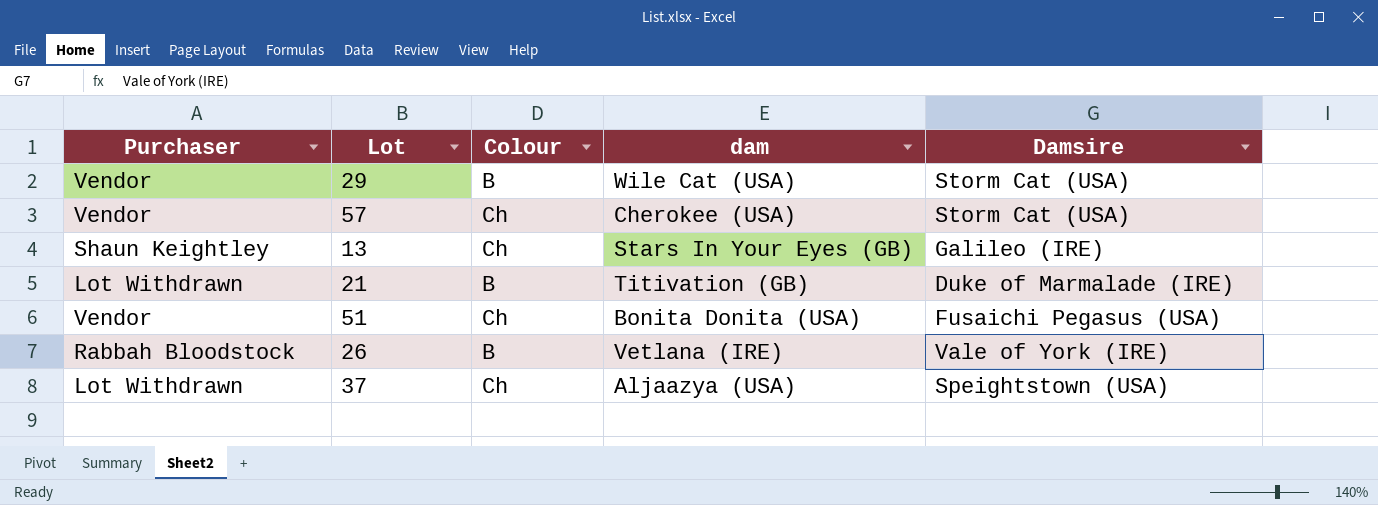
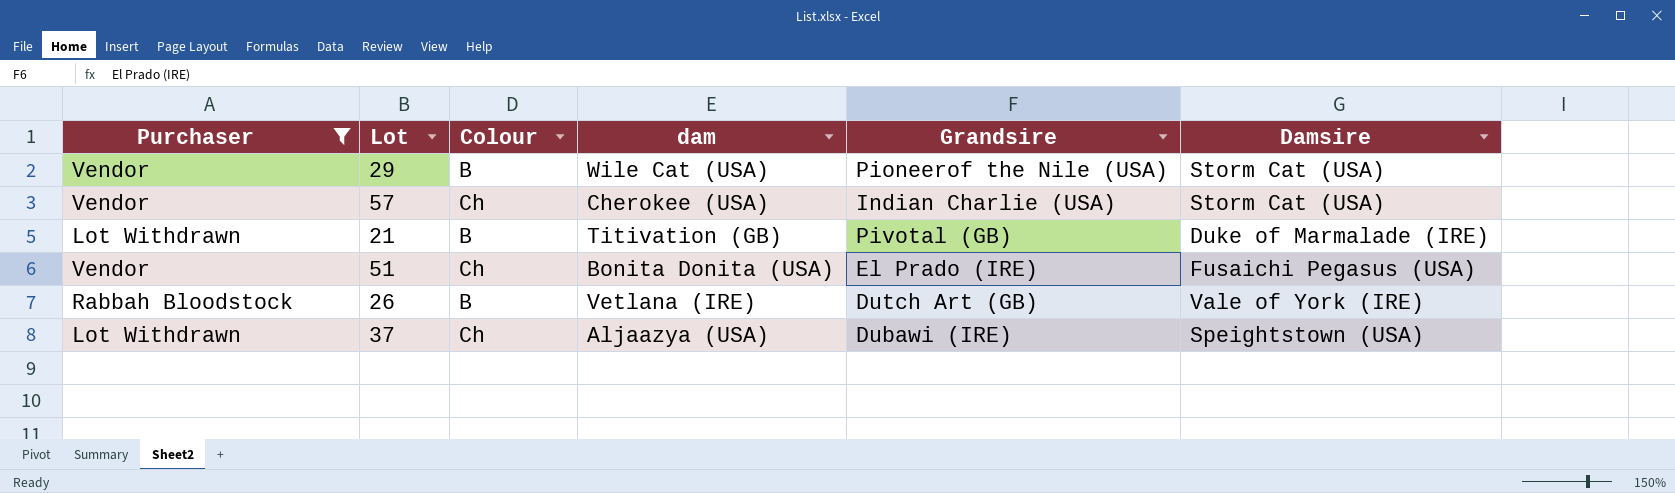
filter: none -> Purchaser != Shaun Keightley
column Grandsire | position: none -> 5

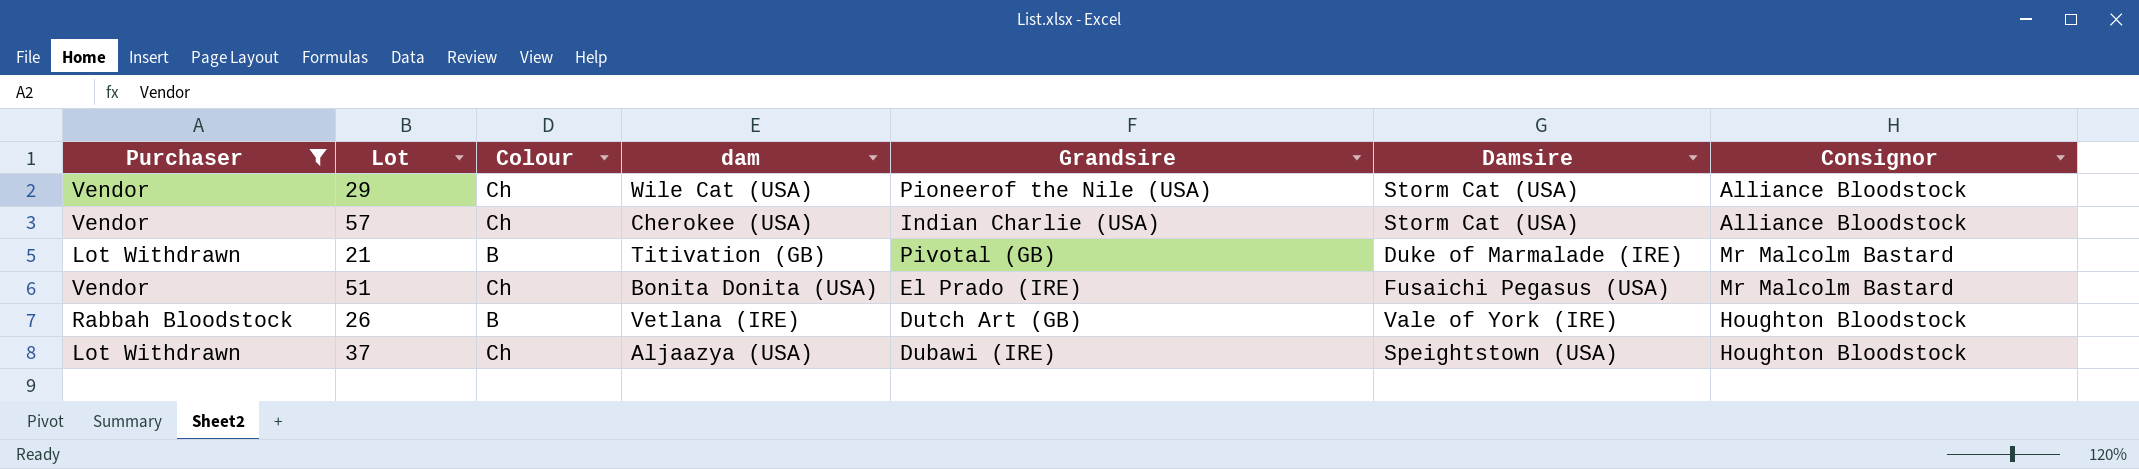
column Consignor | position: none -> 7
29 | Colour: B -> Ch

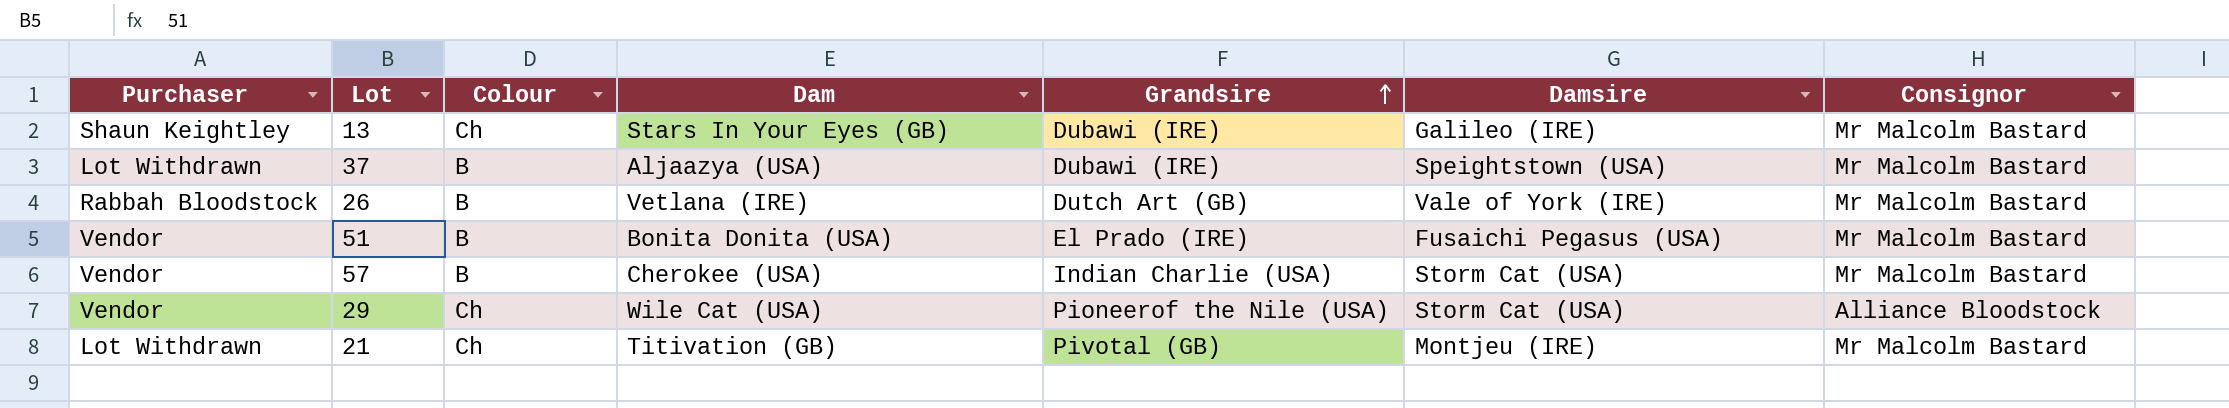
filter: Purchaser != Shaun Keightley -> none
row order: none -> Grandsire ascending
column name: dam -> Dam
37 | Colour: Ch -> B
37 | Consignor: Houghton Bloodstock -> Mr Malcolm Bastard
26 | Consignor: Houghton Bloodstock -> Mr Malcolm Bastard
51 | Colour: Ch -> B
57 | Colour: Ch -> B
57 | Consignor: Alliance Bloodstock -> Mr Malcolm Bastard
21 | Colour: B -> Ch
21 | Damsire: Duke of Marmalade (IRE) -> Montjeu (IRE)

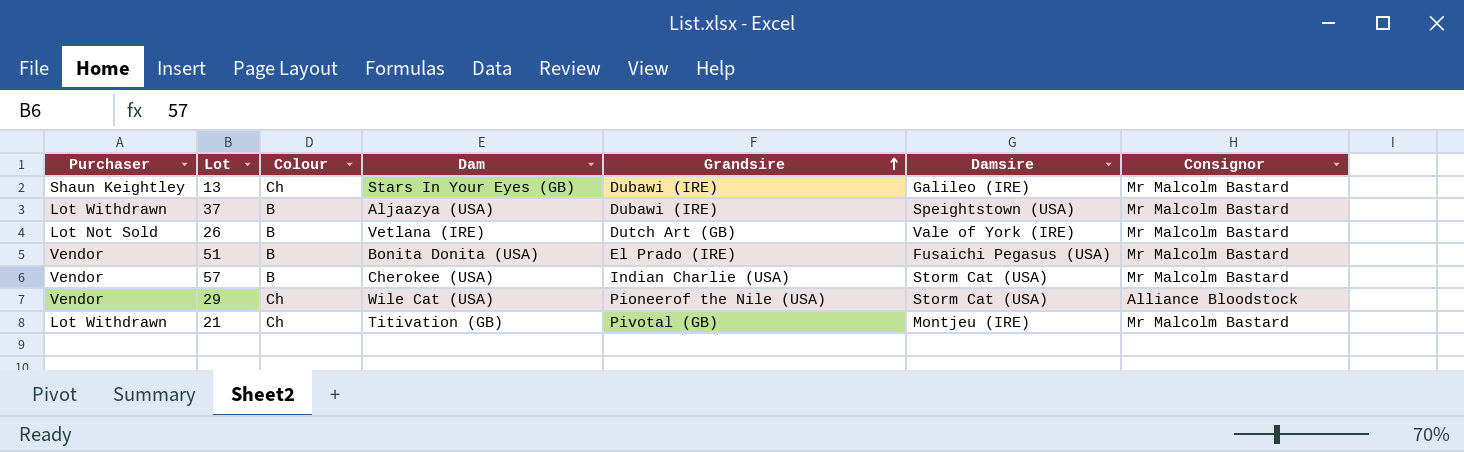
26 | Purchaser: Rabbah Bloodstock -> Lot Not Sold

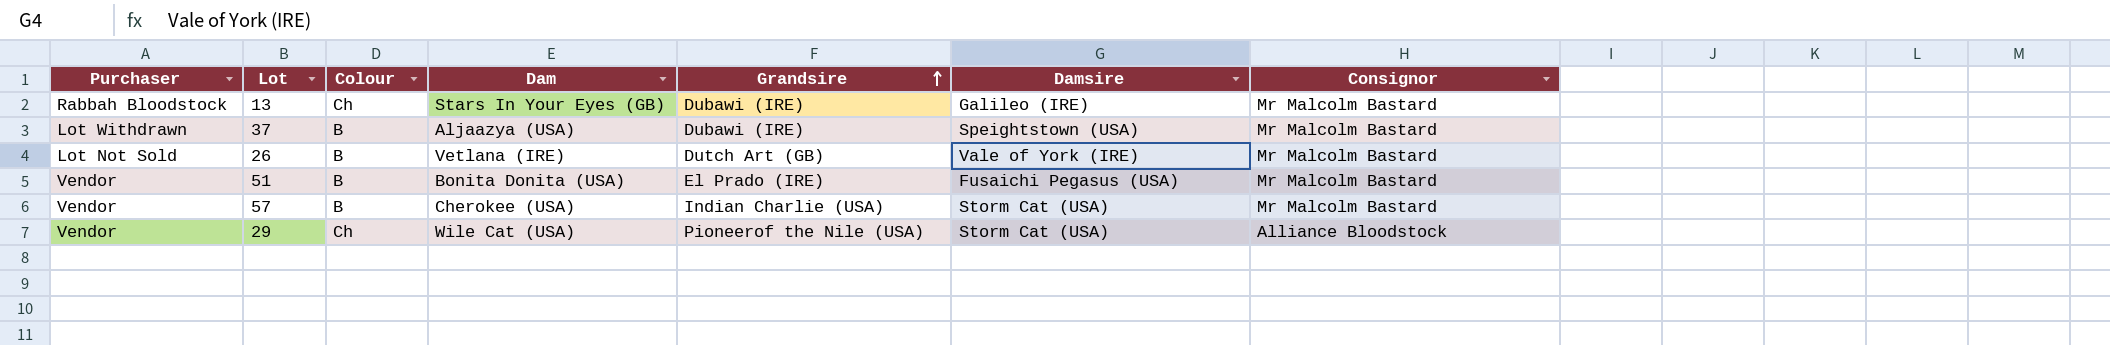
row 21: Lot Withdrawn | Ch | Titivation (GB) | Pivotal (GB) | Montjeu (IRE) | Mr Malcolm Bastard -> none
13 | Purchaser: Shaun Keightley -> Rabbah Bloodstock

